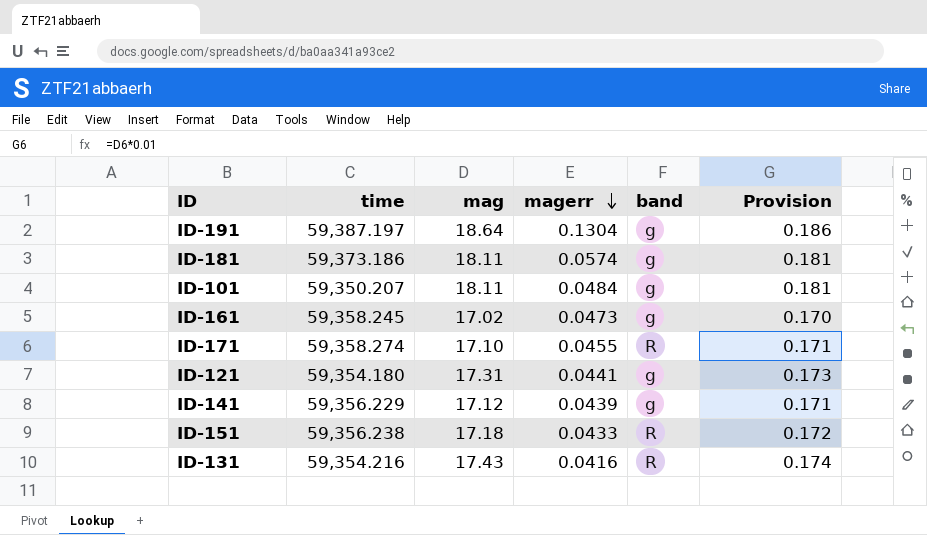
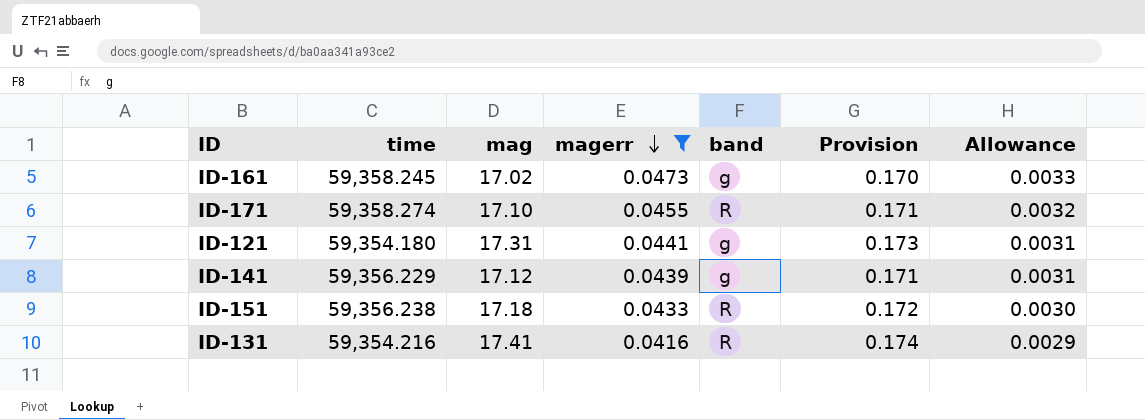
filter: none -> magerr <= 0.0473
column Allowance | formula: none -> [magerr] * 0.07
ID-131 | mag: 17.43 -> 17.41

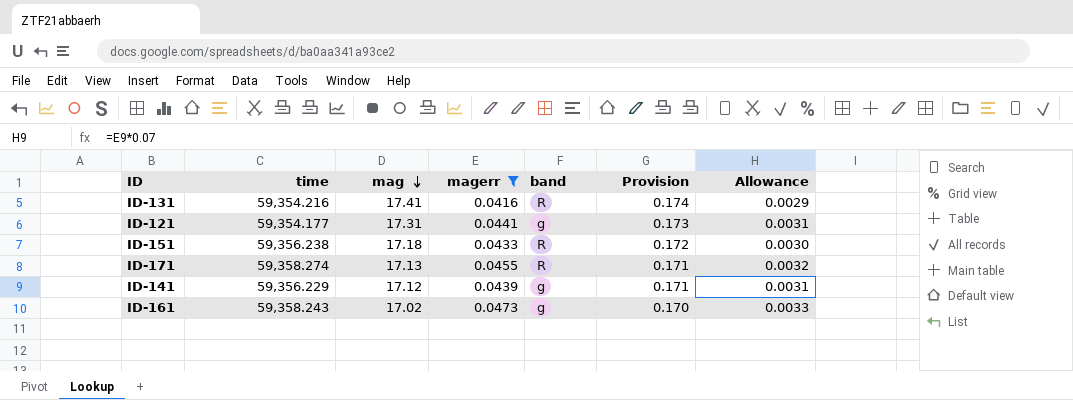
row order: magerr descending -> mag descending
ID-121 | time: 59,354.180 -> 59,354.177
ID-171 | mag: 17.10 -> 17.13
ID-161 | time: 59,358.245 -> 59,358.243

